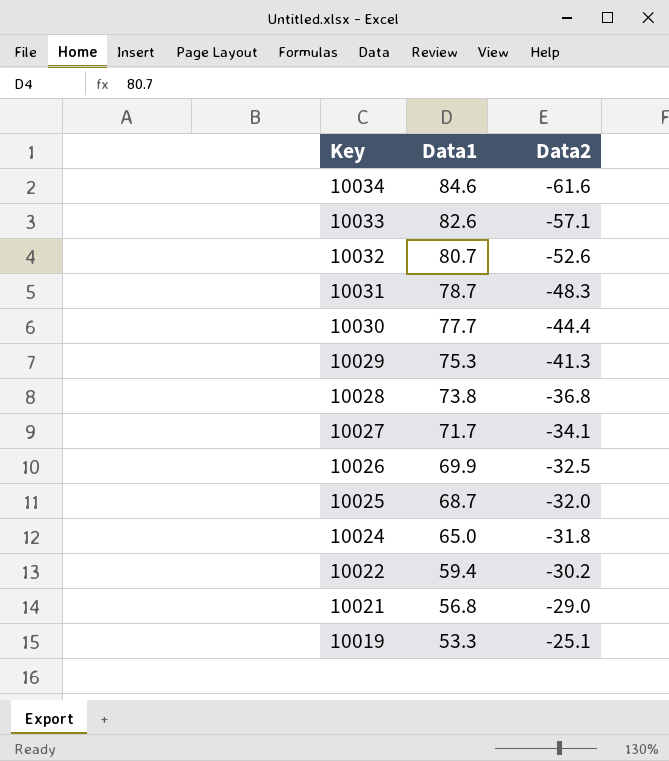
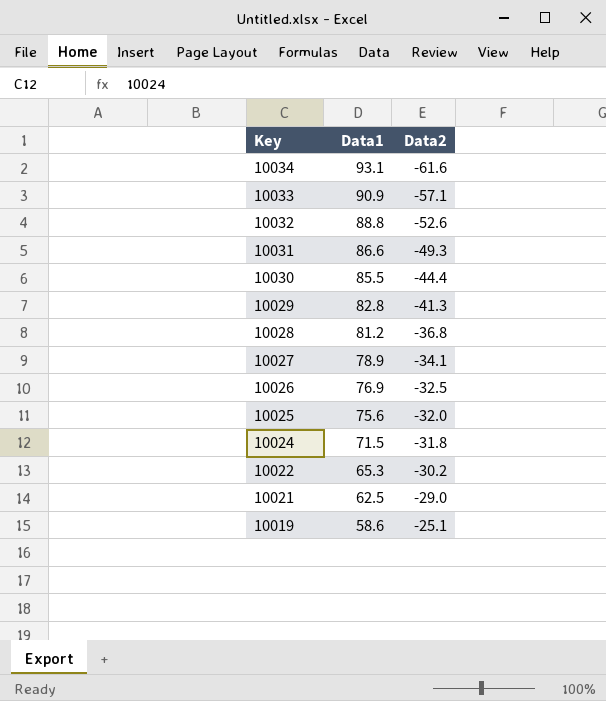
10034 | Data1: 84.6 -> 93.1
10033 | Data1: 82.6 -> 90.9
10032 | Data1: 80.7 -> 88.8
10031 | Data1: 78.7 -> 86.6
10031 | Data2: -48.3 -> -49.3
10030 | Data1: 77.7 -> 85.5
10029 | Data1: 75.3 -> 82.8
10028 | Data1: 73.8 -> 81.2
10027 | Data1: 71.7 -> 78.9
10026 | Data1: 69.9 -> 76.9
10025 | Data1: 68.7 -> 75.6
10024 | Data1: 65.0 -> 71.5
10022 | Data1: 59.4 -> 65.3
10021 | Data1: 56.8 -> 62.5
10019 | Data1: 53.3 -> 58.6

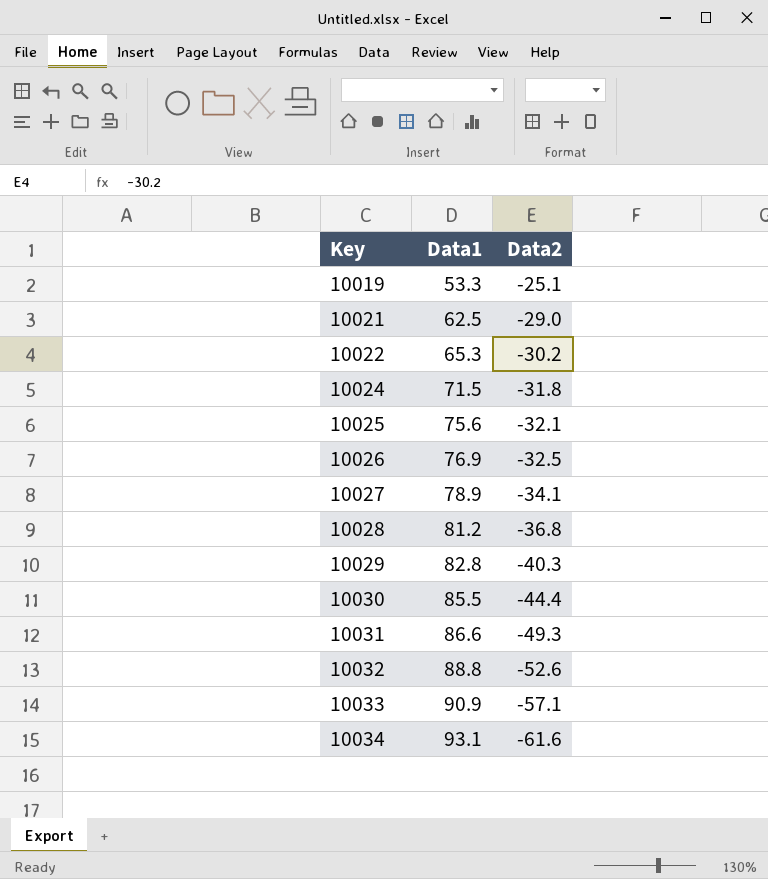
row order: Key descending -> Key ascending
10019 | Data1: 58.6 -> 53.3
10025 | Data2: -32.0 -> -32.1
10029 | Data2: -41.3 -> -40.3

